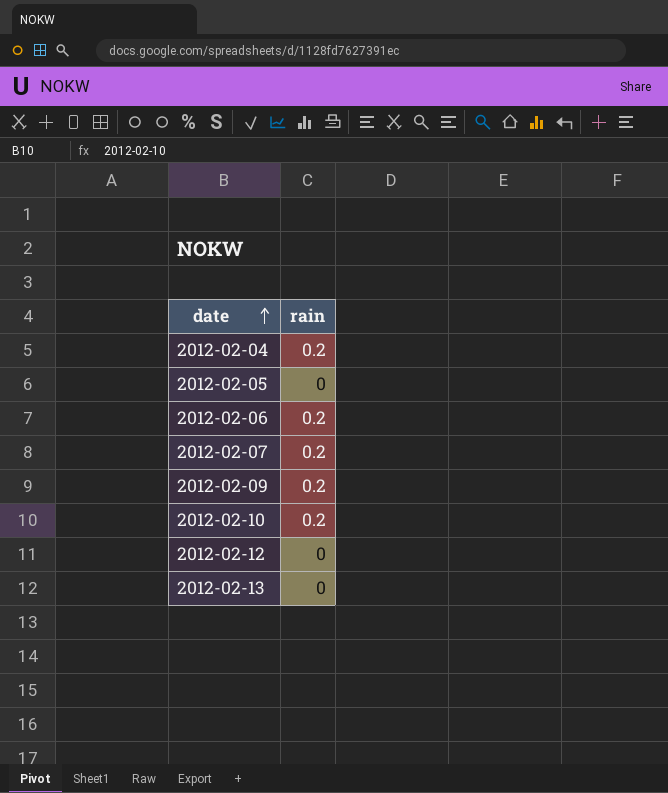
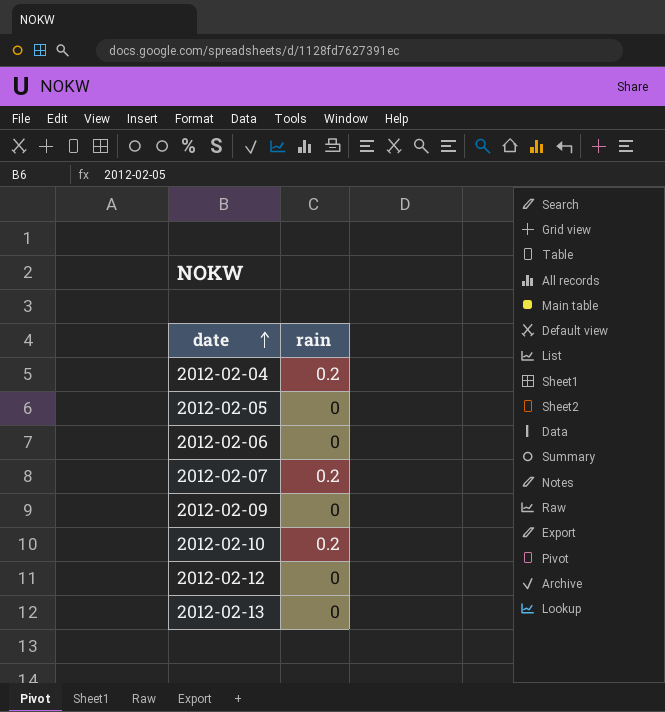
2012-02-06 | rain: 0.2 -> 0
2012-02-09 | rain: 0.2 -> 0

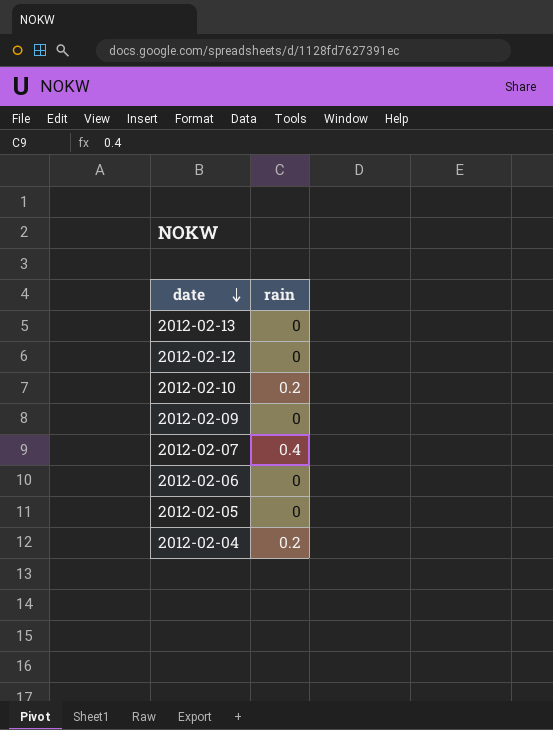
row order: date ascending -> date descending
2012-02-07 | rain: 0.2 -> 0.4

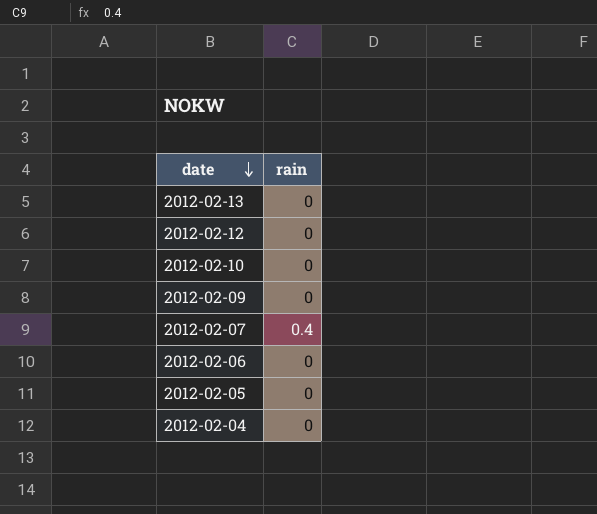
2012-02-10 | rain: 0.2 -> 0
2012-02-04 | rain: 0.2 -> 0

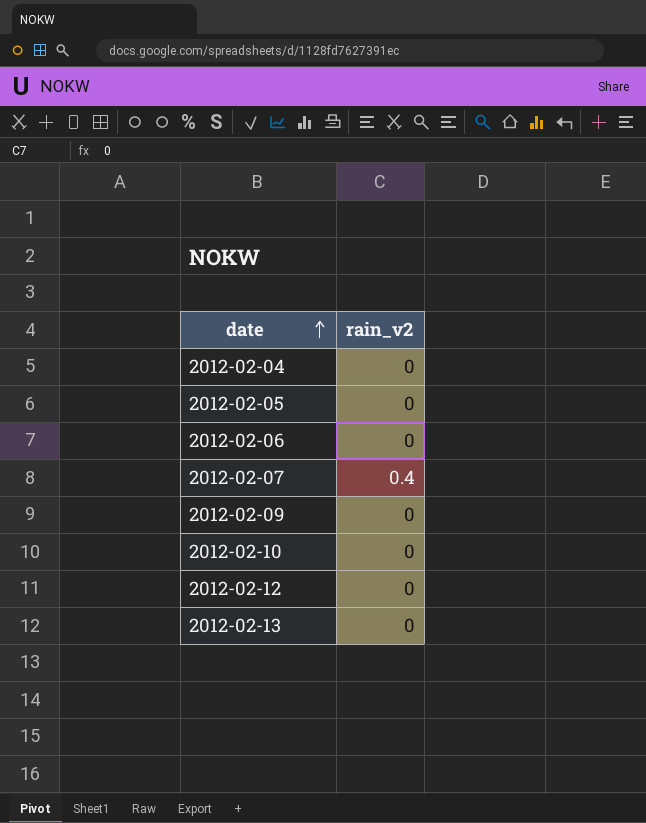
row order: date descending -> date ascending
column name: rain -> rain_v2

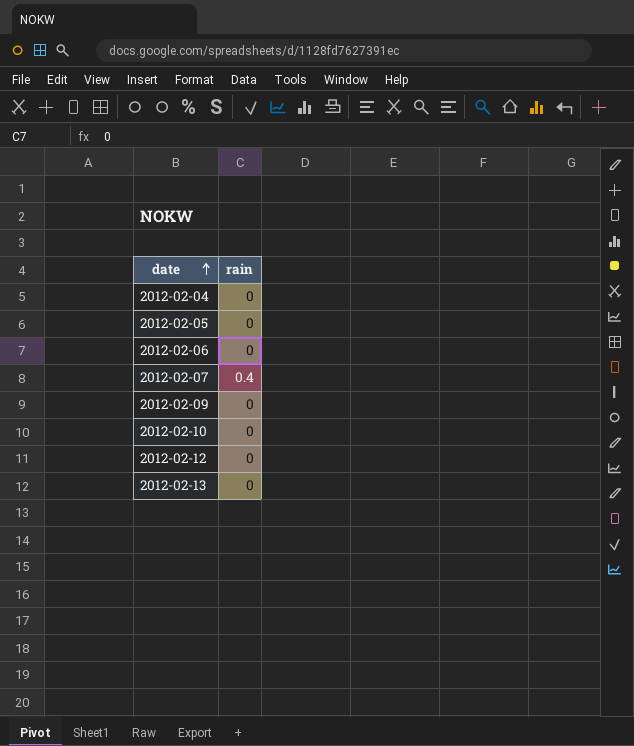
column name: rain_v2 -> rain

